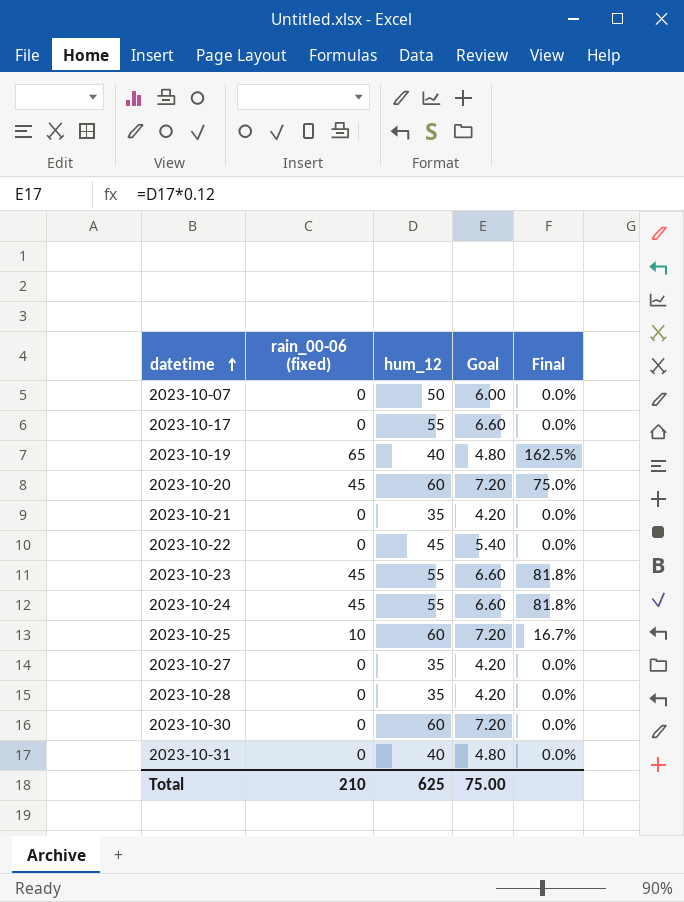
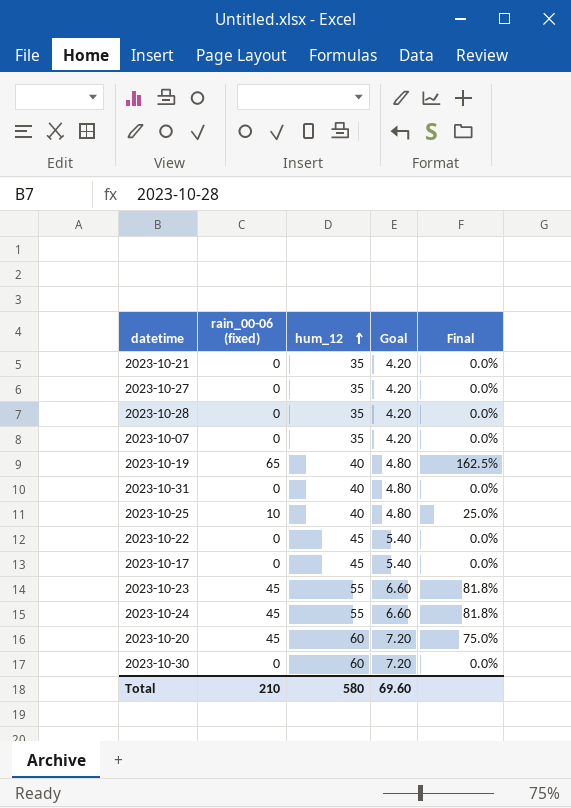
row order: datetime ascending -> hum_12 ascending
2023-10-07 | hum_12: 50 -> 35
2023-10-07 | Goal: 6.00 -> 4.20
2023-10-25 | hum_12: 60 -> 40
2023-10-25 | Goal: 7.20 -> 4.80
2023-10-25 | Final: 16.7% -> 25.0%
2023-10-17 | hum_12: 55 -> 45
2023-10-17 | Goal: 6.60 -> 5.40
Total | hum_12: 625 -> 580
Total | Goal: 75.00 -> 69.60

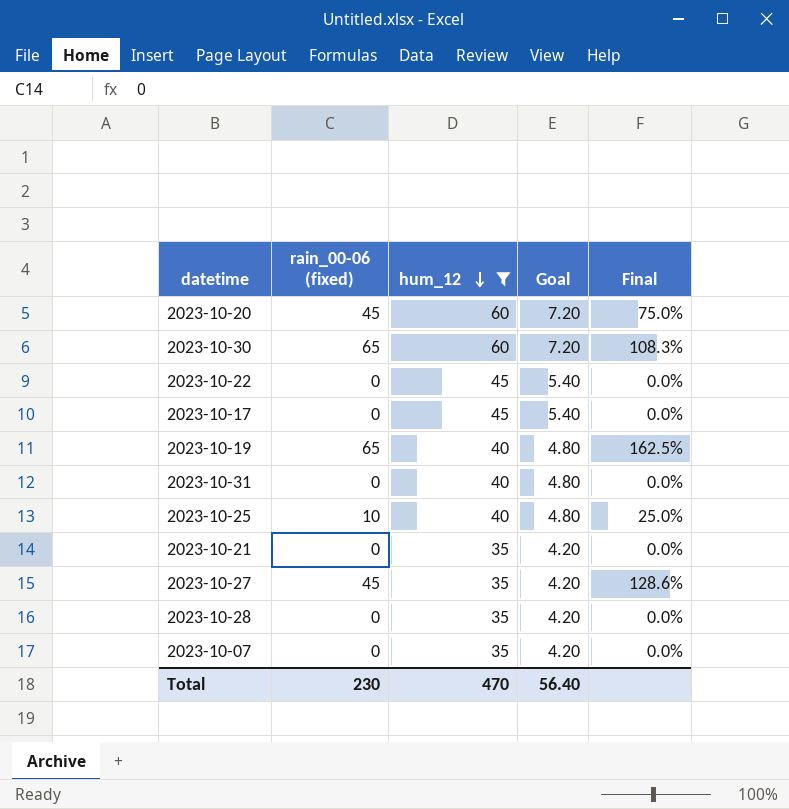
filter: none -> hum_12 != 55
row order: hum_12 ascending -> hum_12 descending
2023-10-30 | rain_00-06 (fixed): 0 -> 65
2023-10-30 | Final: 0.0% -> 108.3%
2023-10-27 | rain_00-06 (fixed): 0 -> 45
2023-10-27 | Final: 0.0% -> 128.6%
Total | rain_00-06 (fixed): 210 -> 230
Total | hum_12: 580 -> 470
Total | Goal: 69.60 -> 56.40

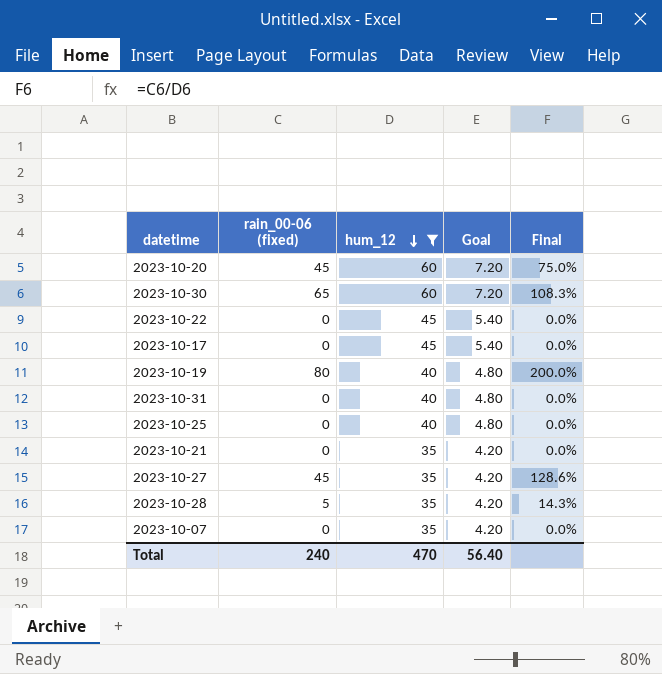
2023-10-19 | rain_00-06 (fixed): 65 -> 80
2023-10-19 | Final: 162.5% -> 200.0%
2023-10-25 | rain_00-06 (fixed): 10 -> 0
2023-10-25 | Final: 25.0% -> 0.0%
2023-10-28 | rain_00-06 (fixed): 0 -> 5
2023-10-28 | Final: 0.0% -> 14.3%
Total | rain_00-06 (fixed): 230 -> 240

